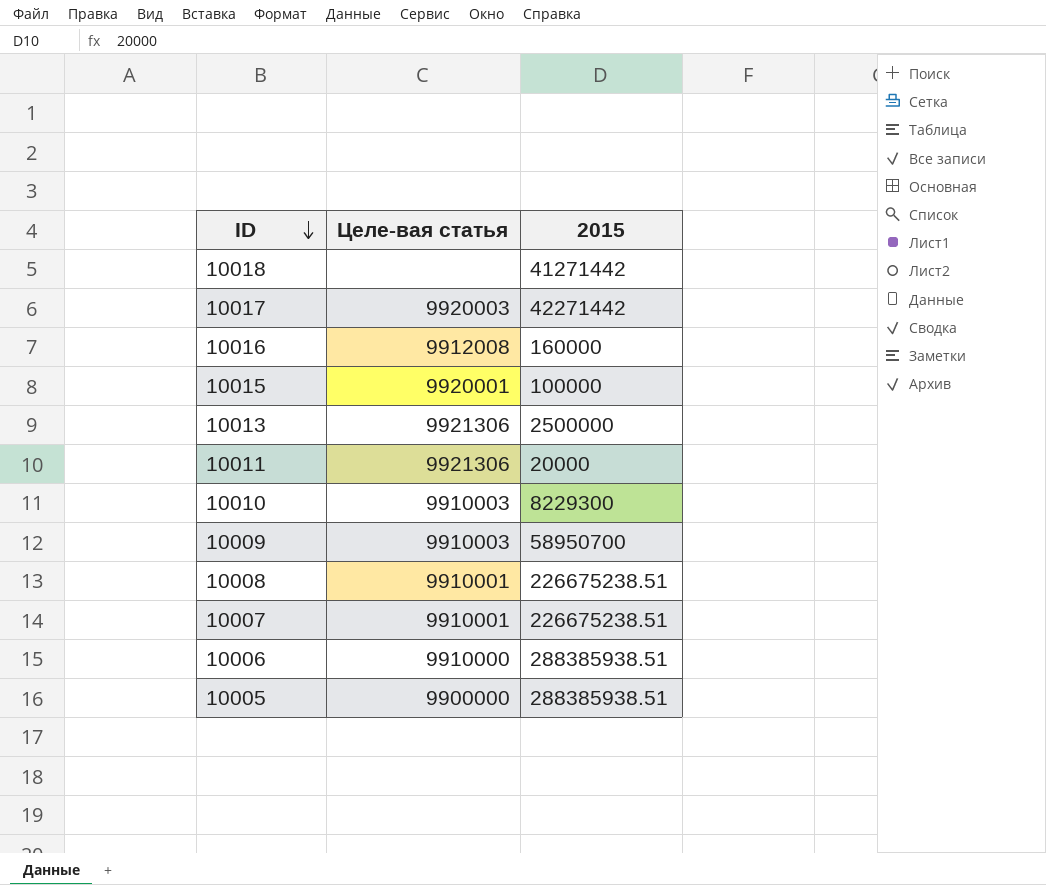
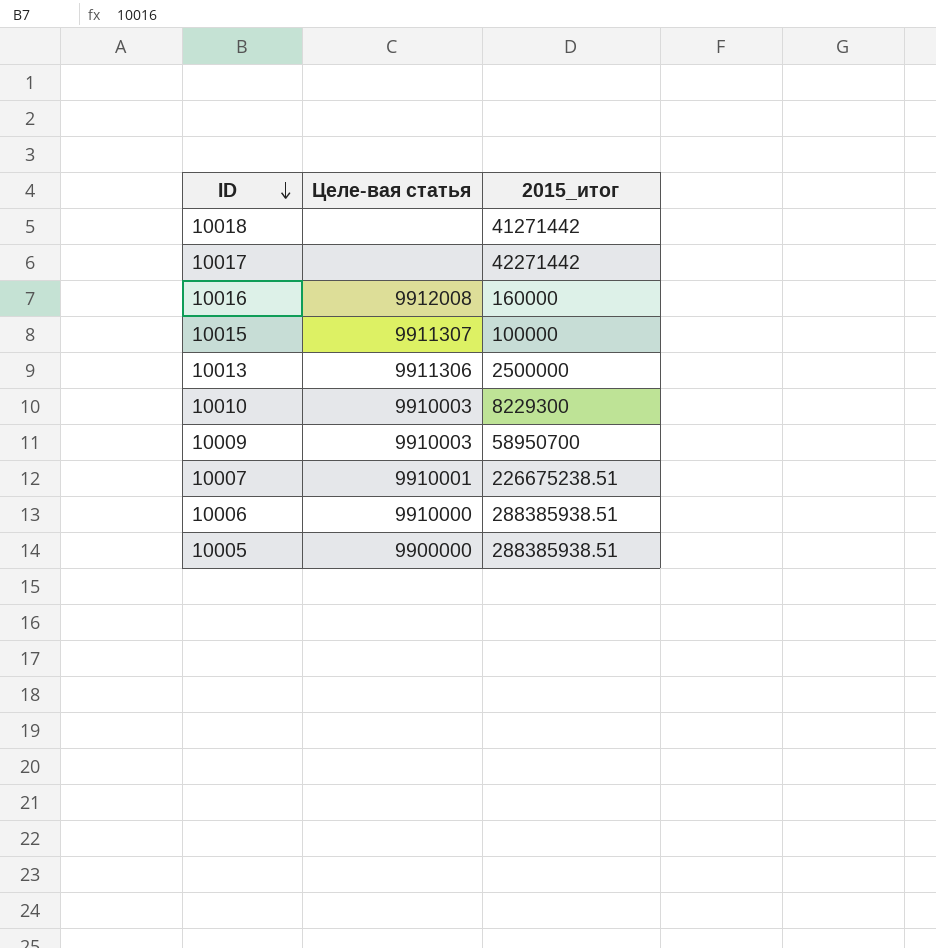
column name: 2015 -> 2015_итог
row 10011: 9921306 | 20000 -> none
row 10008: 9910001 | 226675238.51 -> none
10017 | Целе-вая статья: 9920003 -> none
10015 | Целе-вая статья: 9920001 -> 9911307
10013 | Целе-вая статья: 9921306 -> 9911306

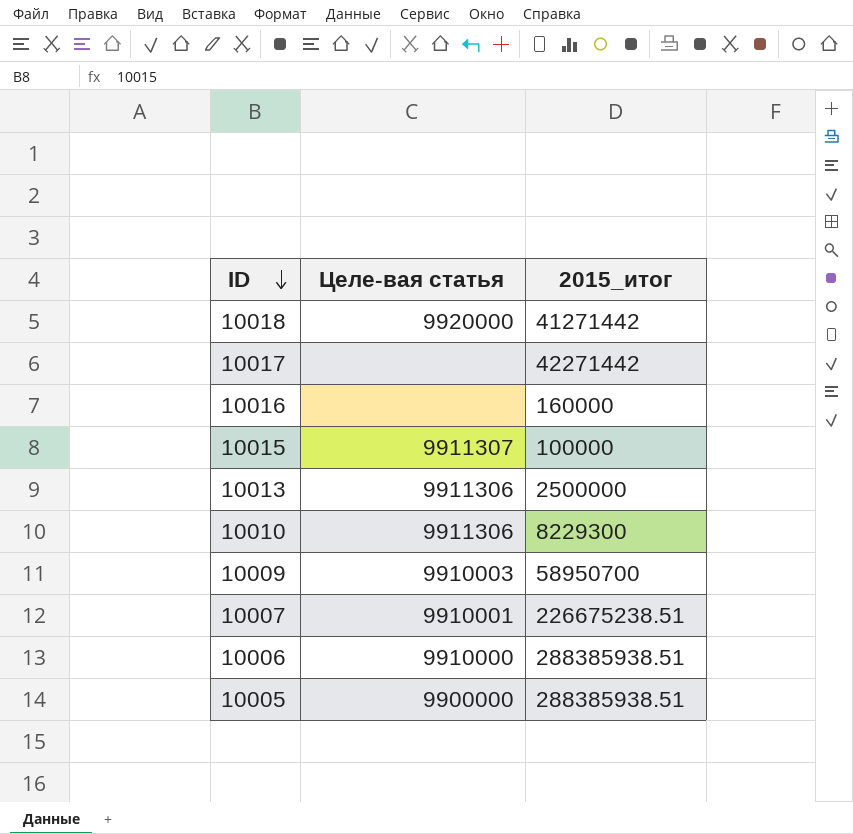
10018 | Целе-вая статья: none -> 9920000
10016 | Целе-вая статья: 9912008 -> none
10010 | Целе-вая статья: 9910003 -> 9911306

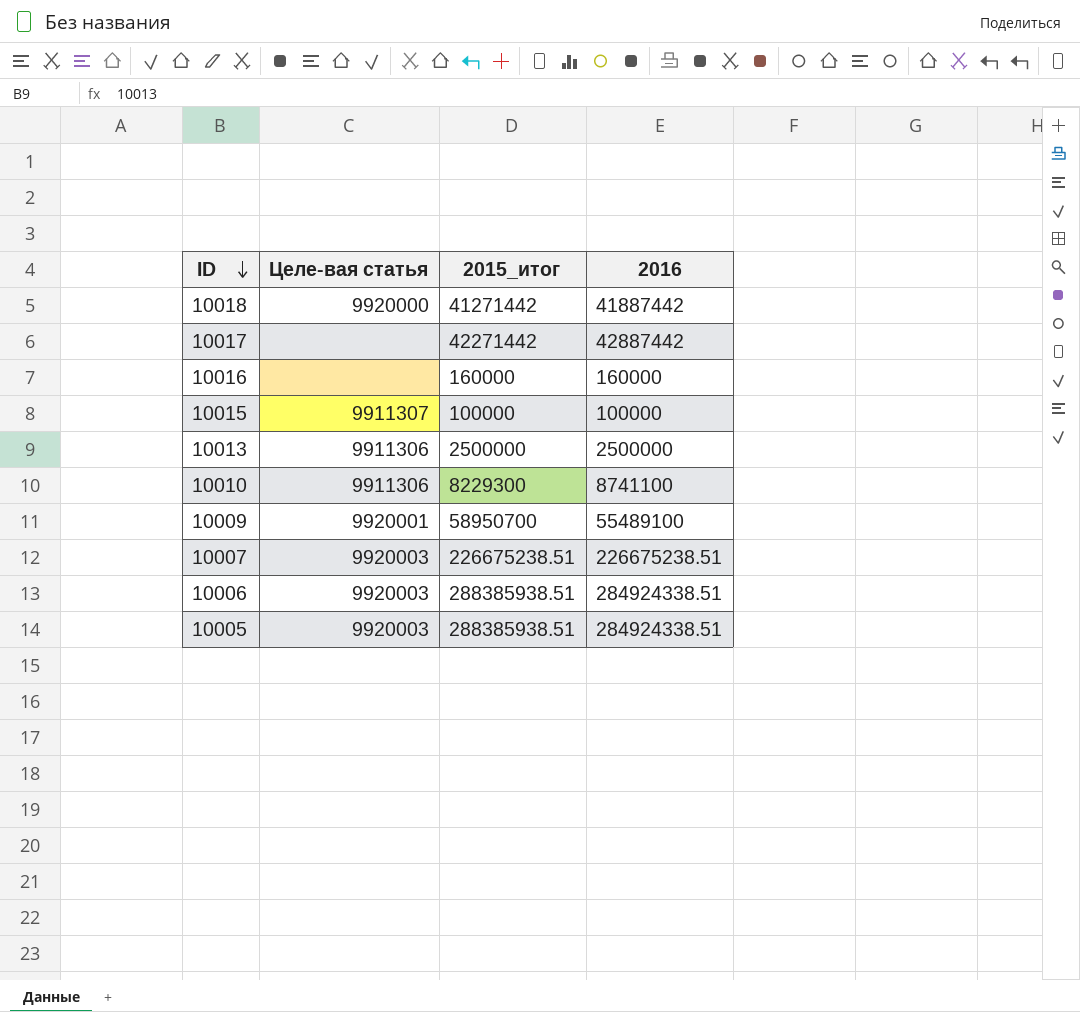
column 2016 | position: none -> 4
10009 | Целе-вая статья: 9910003 -> 9920001
10007 | Целе-вая статья: 9910001 -> 9920003
10006 | Целе-вая статья: 9910000 -> 9920003
10005 | Целе-вая статья: 9900000 -> 9920003

